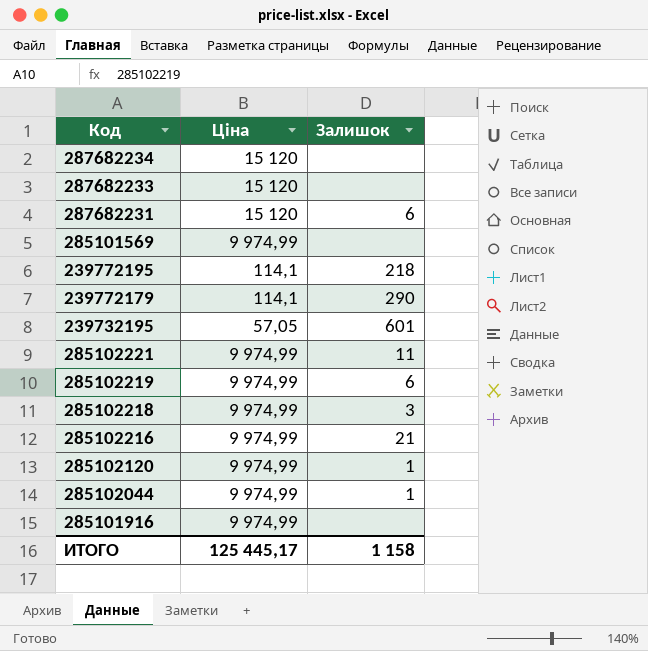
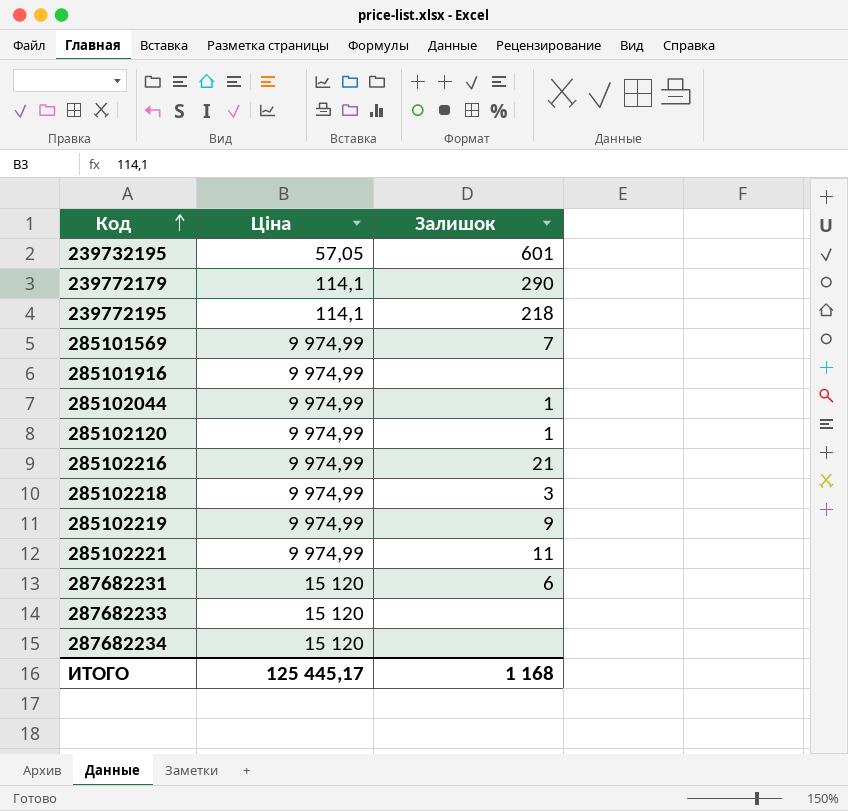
row order: none -> Код ascending
285101569 | Залишок: none -> 7
285102219 | Залишок: 6 -> 9
ИТОГО | Залишок: 1 158 -> 1 168

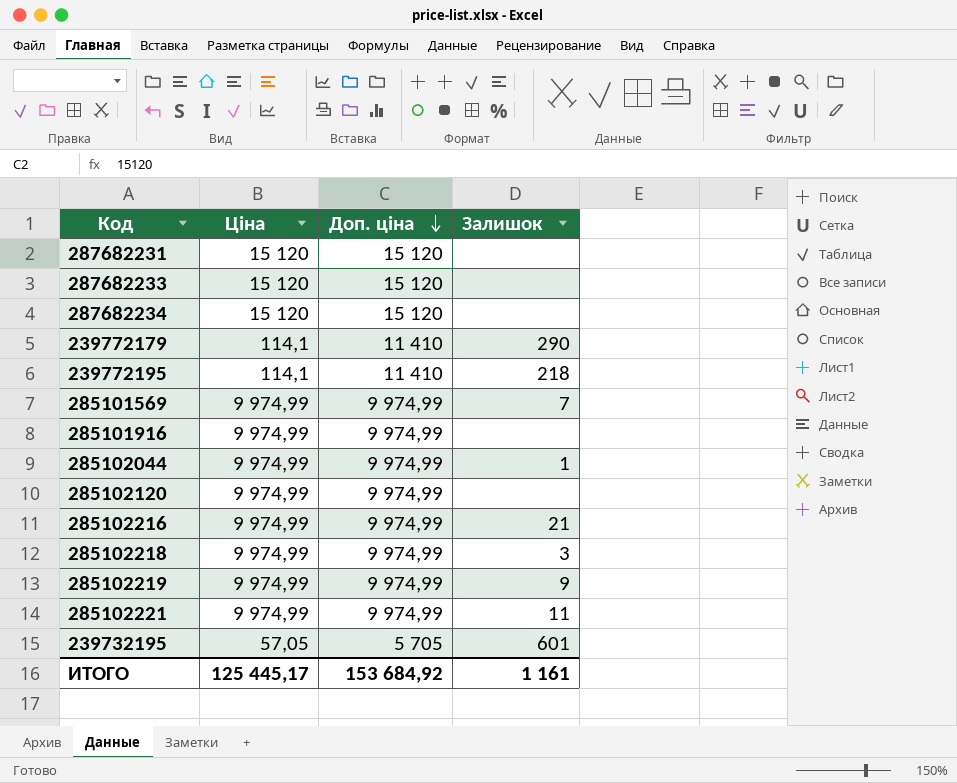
row order: Код ascending -> Доп. ціна descending
column Доп. ціна | position: none -> 3
287682231 | Залишок: 6 -> none
285102120 | Залишок: 1 -> none
ИТОГО | Залишок: 1 168 -> 1 161

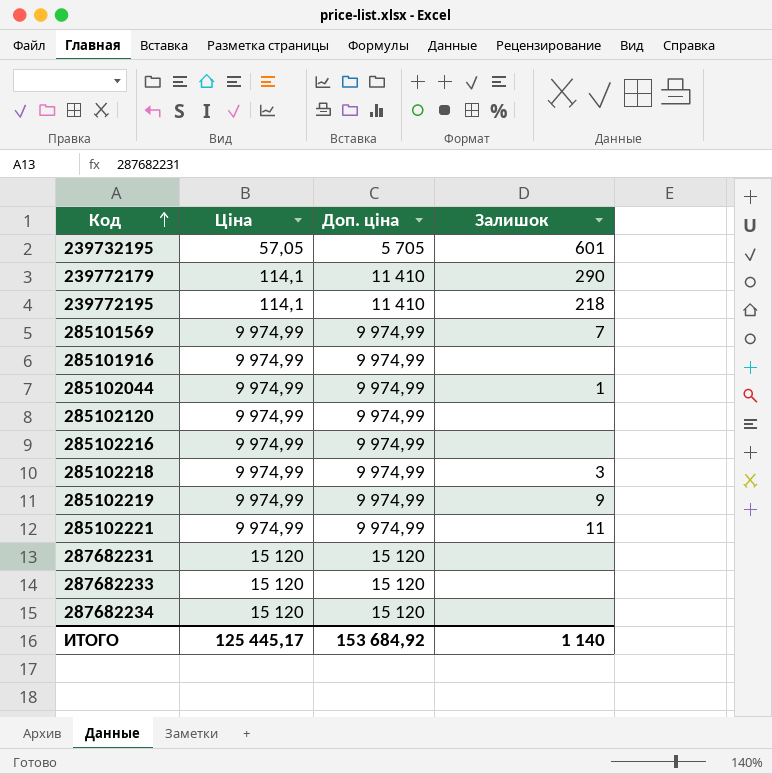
row order: Доп. ціна descending -> Код ascending
285102216 | Залишок: 21 -> none
ИТОГО | Залишок: 1 161 -> 1 140

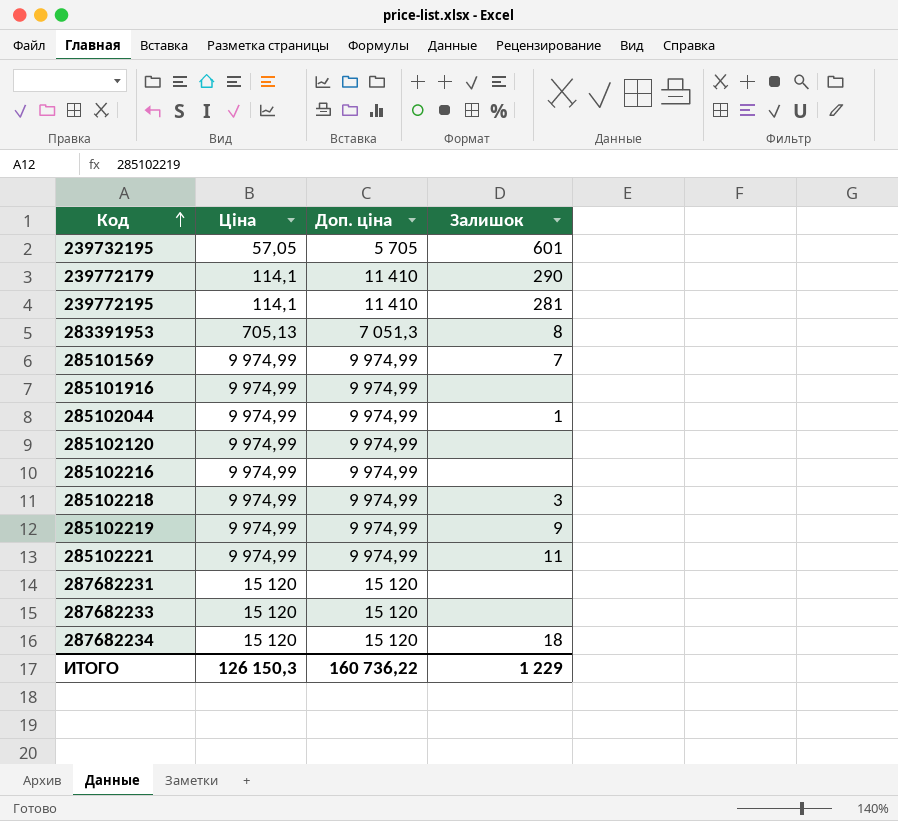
239772195 | Залишок: 218 -> 281
row 283391953: none -> 705,13 | 7 051,3 | 8
287682234 | Залишок: none -> 18
ИТОГО | Ціна: 125 445,17 -> 126 150,3
ИТОГО | Доп. ціна: 153 684,92 -> 160 736,22
ИТОГО | Залишок: 1 140 -> 1 229

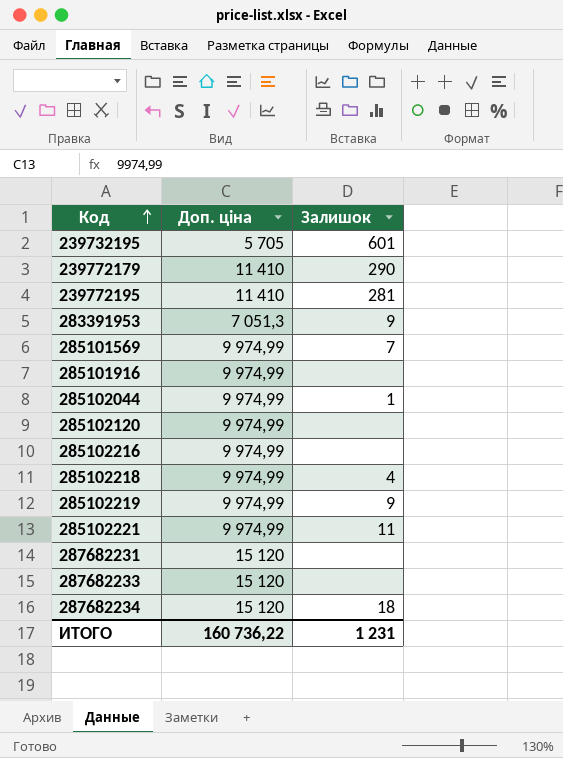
column Ціна | position: 2 -> none
283391953 | Залишок: 8 -> 9
285102218 | Залишок: 3 -> 4
ИТОГО | Залишок: 1 229 -> 1 231

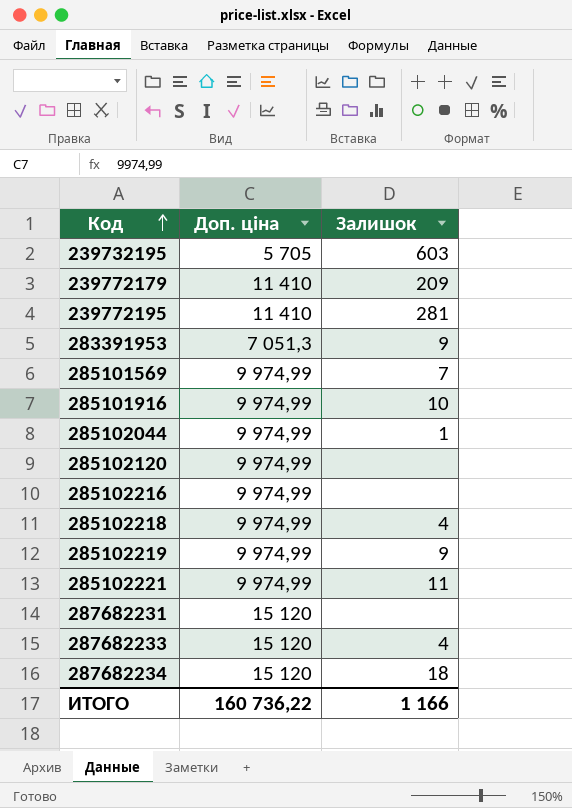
239732195 | Залишок: 601 -> 603
239772179 | Залишок: 290 -> 209
285101916 | Залишок: none -> 10
287682233 | Залишок: none -> 4
ИТОГО | Залишок: 1 231 -> 1 166

